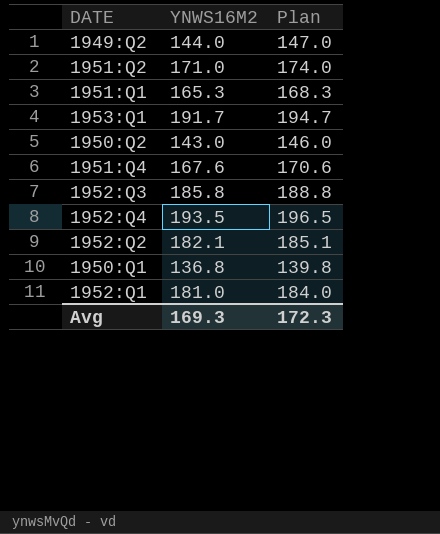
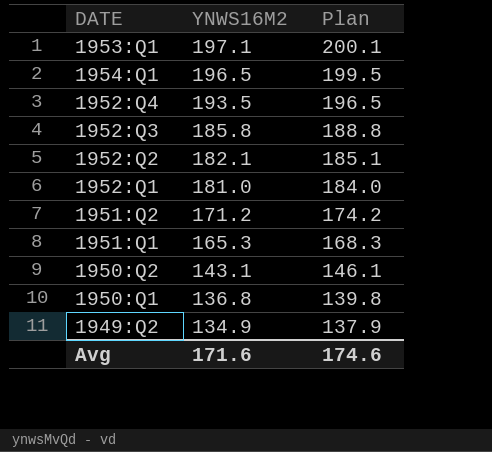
row order: none -> YNWS16M2 descending
row 1951:Q4: 167.6 | 170.6 -> none
1953:Q1 | YNWS16M2: 191.7 -> 197.1
1953:Q1 | Plan: 194.7 -> 200.1
row 1954:Q1: none -> 196.5 | 199.5
1951:Q2 | YNWS16M2: 171.0 -> 171.2
1951:Q2 | Plan: 174.0 -> 174.2
1950:Q2 | YNWS16M2: 143.0 -> 143.1
1950:Q2 | Plan: 146.0 -> 146.1
1949:Q2 | YNWS16M2: 144.0 -> 134.9
1949:Q2 | Plan: 147.0 -> 137.9
Avg | YNWS16M2: 169.3 -> 171.6
Avg | Plan: 172.3 -> 174.6

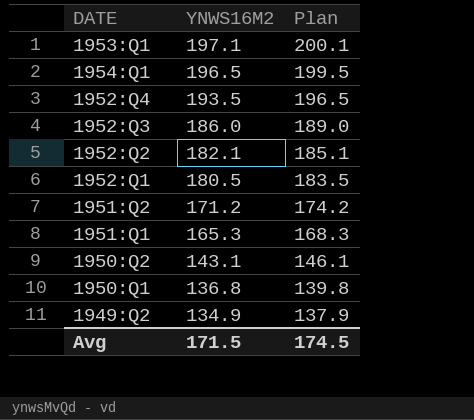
1952:Q3 | YNWS16M2: 185.8 -> 186.0
1952:Q3 | Plan: 188.8 -> 189.0
1952:Q1 | YNWS16M2: 181.0 -> 180.5
1952:Q1 | Plan: 184.0 -> 183.5
Avg | YNWS16M2: 171.6 -> 171.5
Avg | Plan: 174.6 -> 174.5

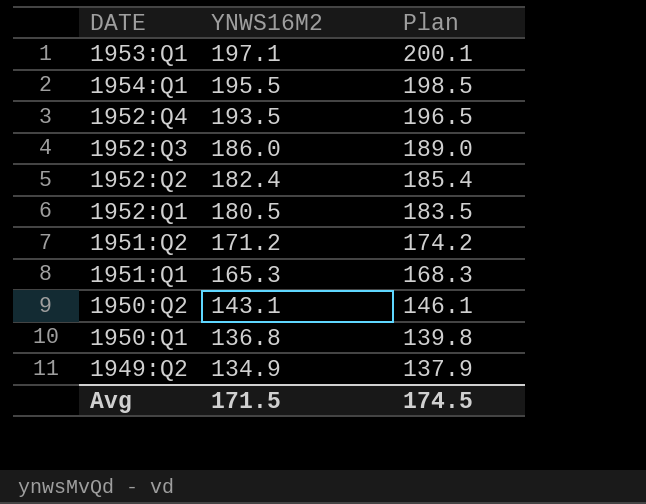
1954:Q1 | YNWS16M2: 196.5 -> 195.5
1954:Q1 | Plan: 199.5 -> 198.5
1952:Q2 | YNWS16M2: 182.1 -> 182.4
1952:Q2 | Plan: 185.1 -> 185.4

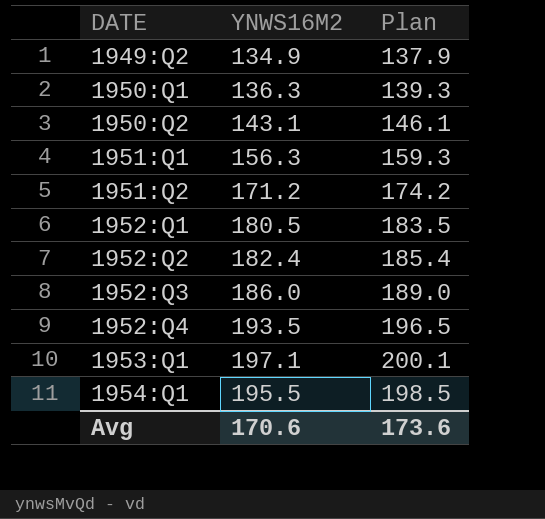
row order: YNWS16M2 descending -> DATE ascending
1950:Q1 | YNWS16M2: 136.8 -> 136.3
1950:Q1 | Plan: 139.8 -> 139.3
1951:Q1 | YNWS16M2: 165.3 -> 156.3
1951:Q1 | Plan: 168.3 -> 159.3
Avg | YNWS16M2: 171.5 -> 170.6
Avg | Plan: 174.5 -> 173.6

